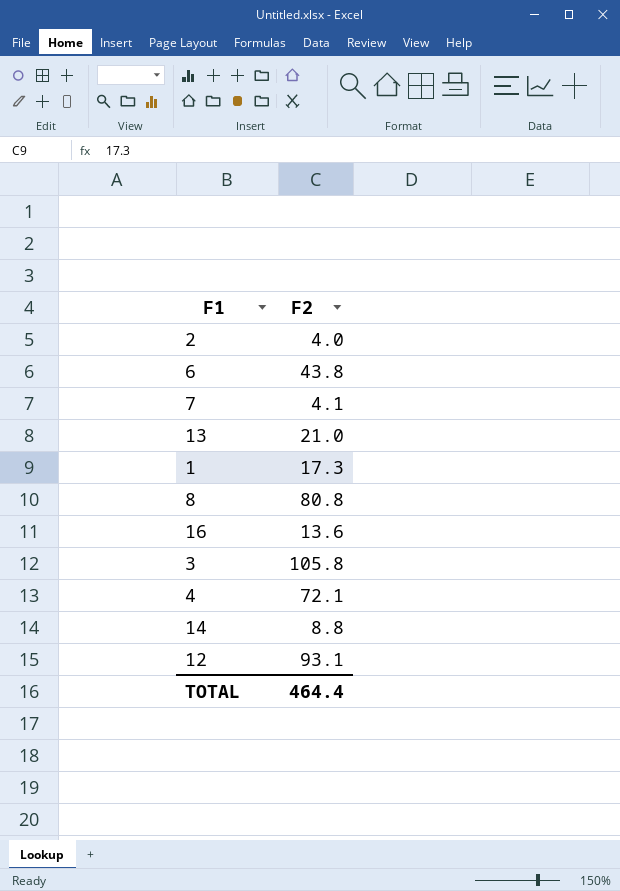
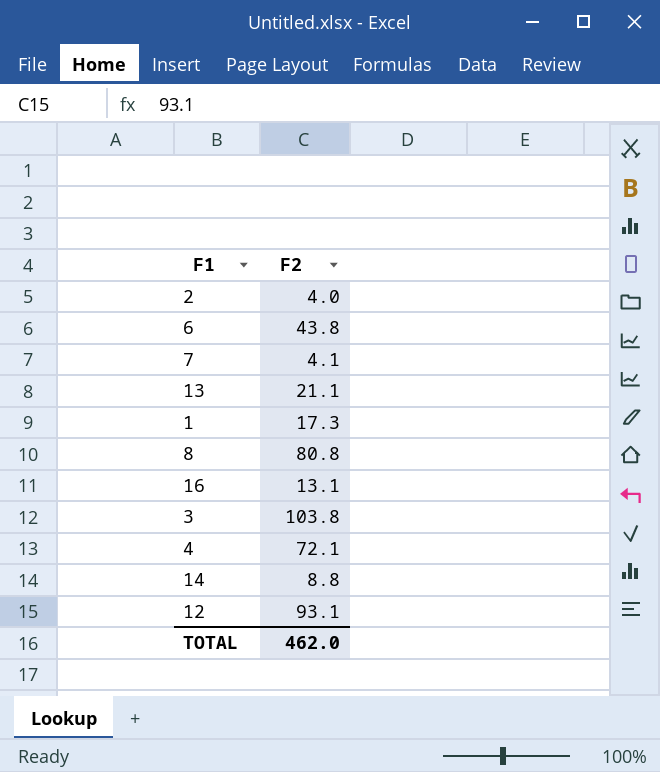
13 | F2: 21.0 -> 21.1
16 | F2: 13.6 -> 13.1
3 | F2: 105.8 -> 103.8
TOTAL | F2: 464.4 -> 462.0

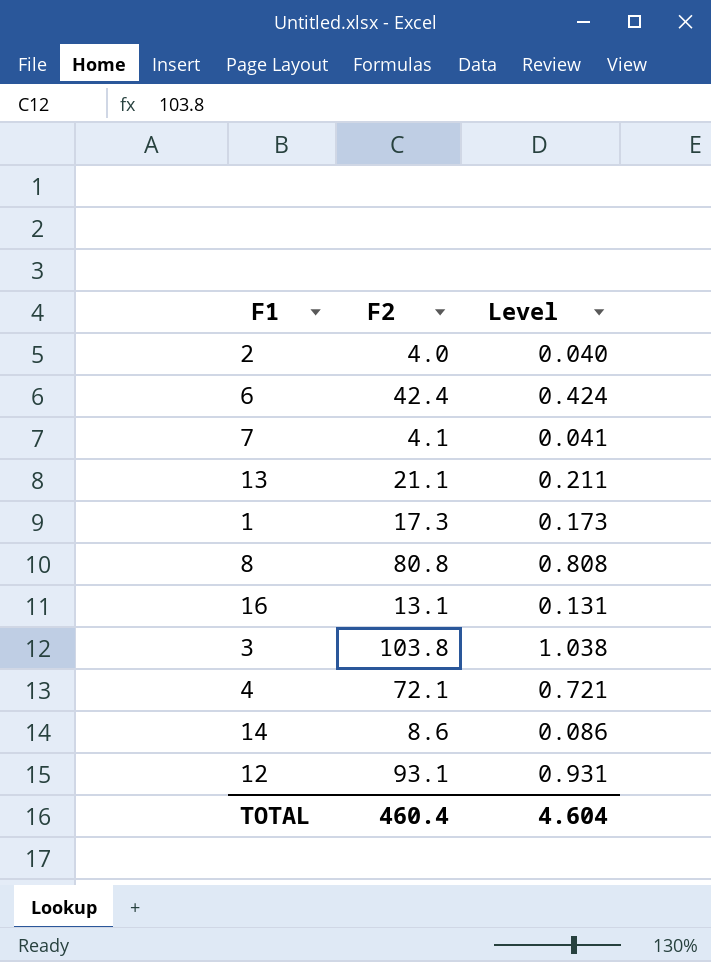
column Level | formula: none -> [F2] * 0.01
6 | F2: 43.8 -> 42.4
14 | F2: 8.8 -> 8.6
TOTAL | F2: 462.0 -> 460.4

